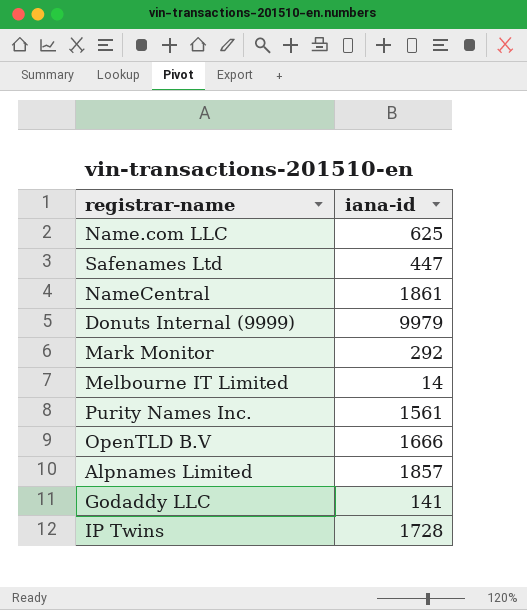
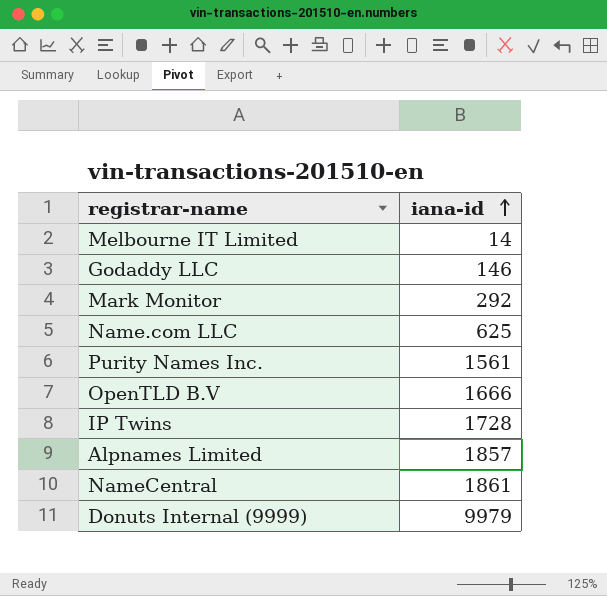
row order: none -> iana-id ascending
row Safenames Ltd: 447 -> none
Godaddy LLC | iana-id: 141 -> 146

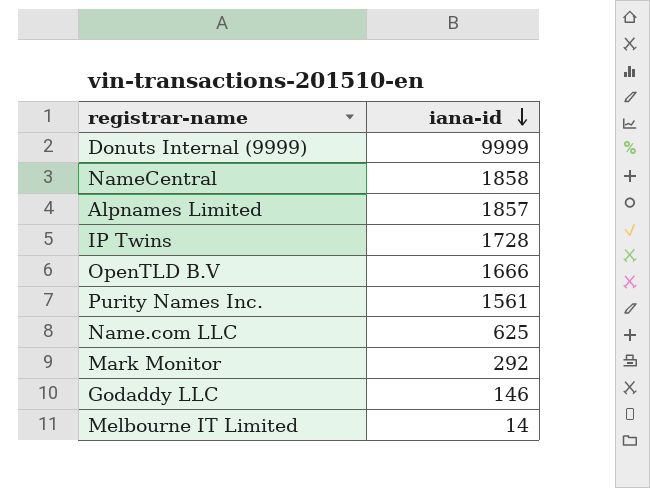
row order: iana-id ascending -> iana-id descending
Donuts Internal (9999) | iana-id: 9979 -> 9999
NameCentral | iana-id: 1861 -> 1858

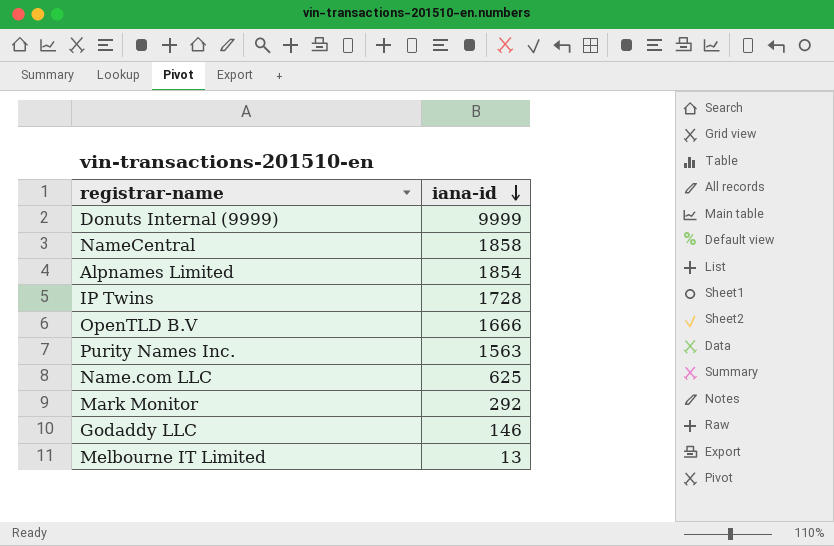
Alpnames Limited | iana-id: 1857 -> 1854
Purity Names Inc. | iana-id: 1561 -> 1563
Melbourne IT Limited | iana-id: 14 -> 13

